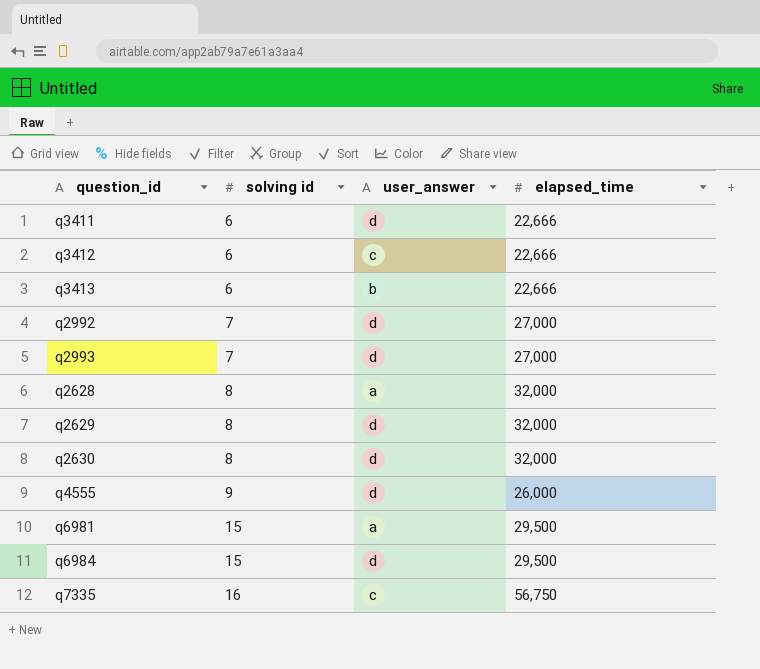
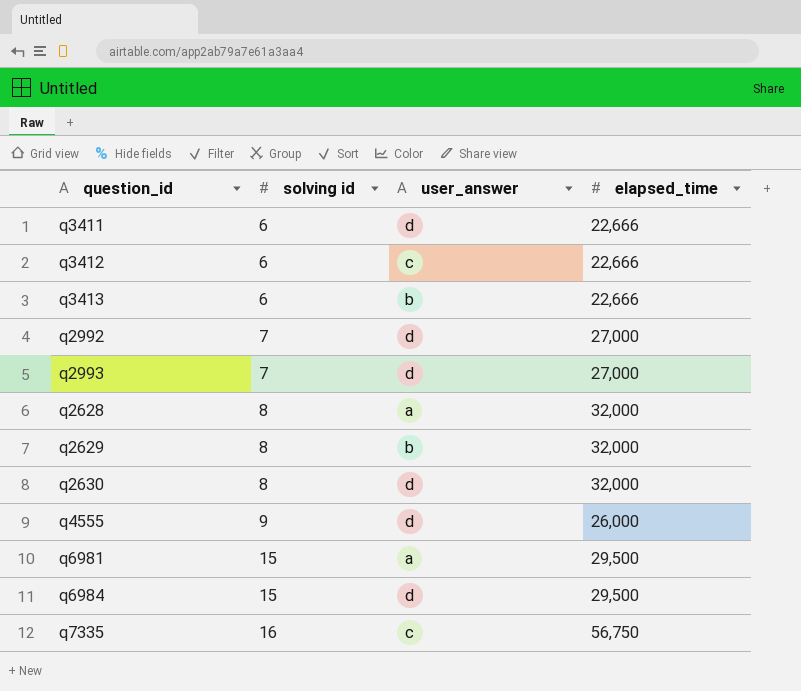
q2629 | user_answer: d -> b

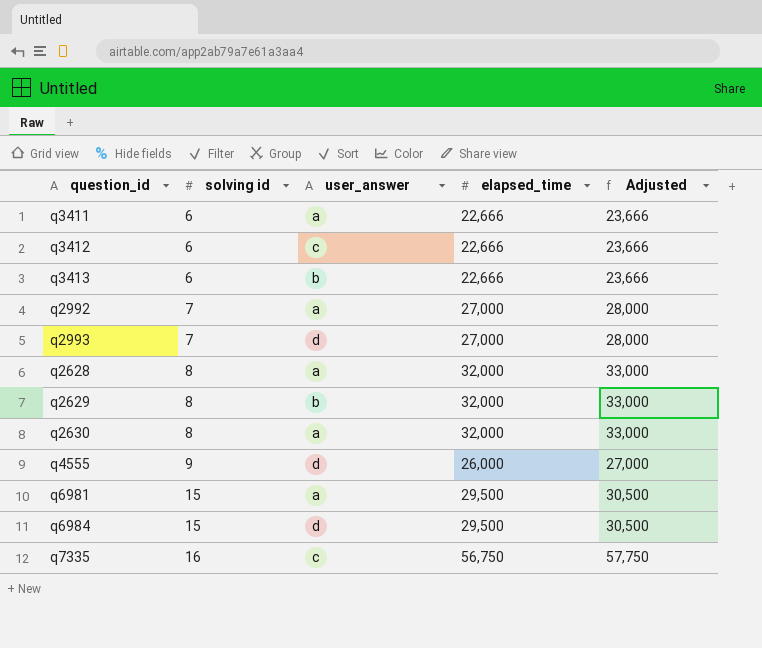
column Adjusted | formula: none -> [elapsed_time] + 1000
q3411 | user_answer: d -> a
q2992 | user_answer: d -> a
q2630 | user_answer: d -> a

